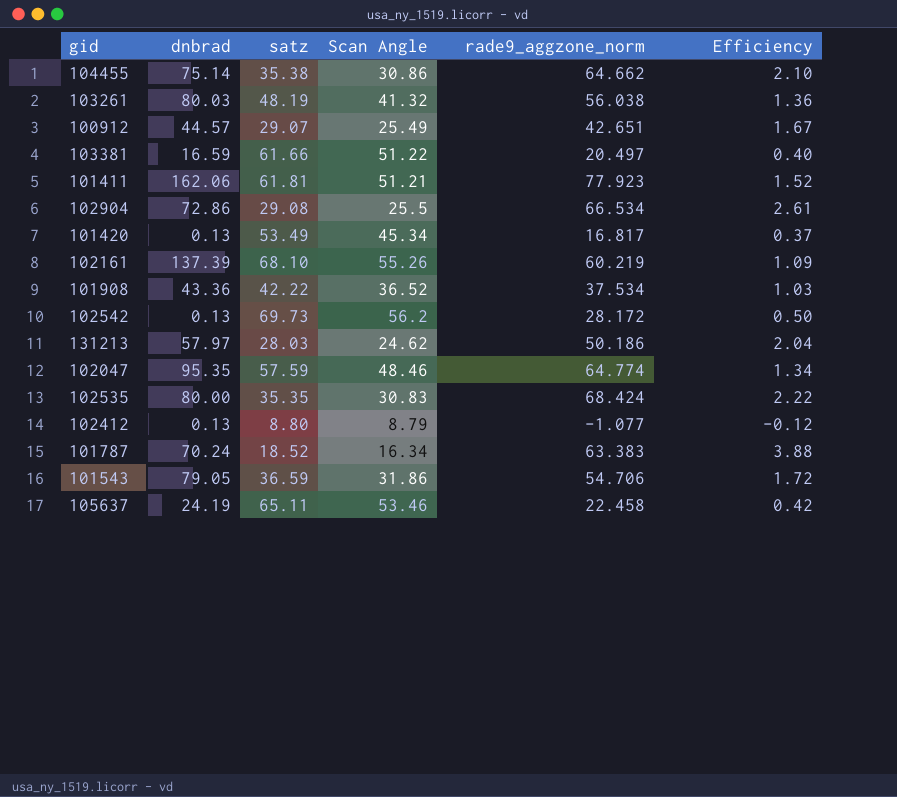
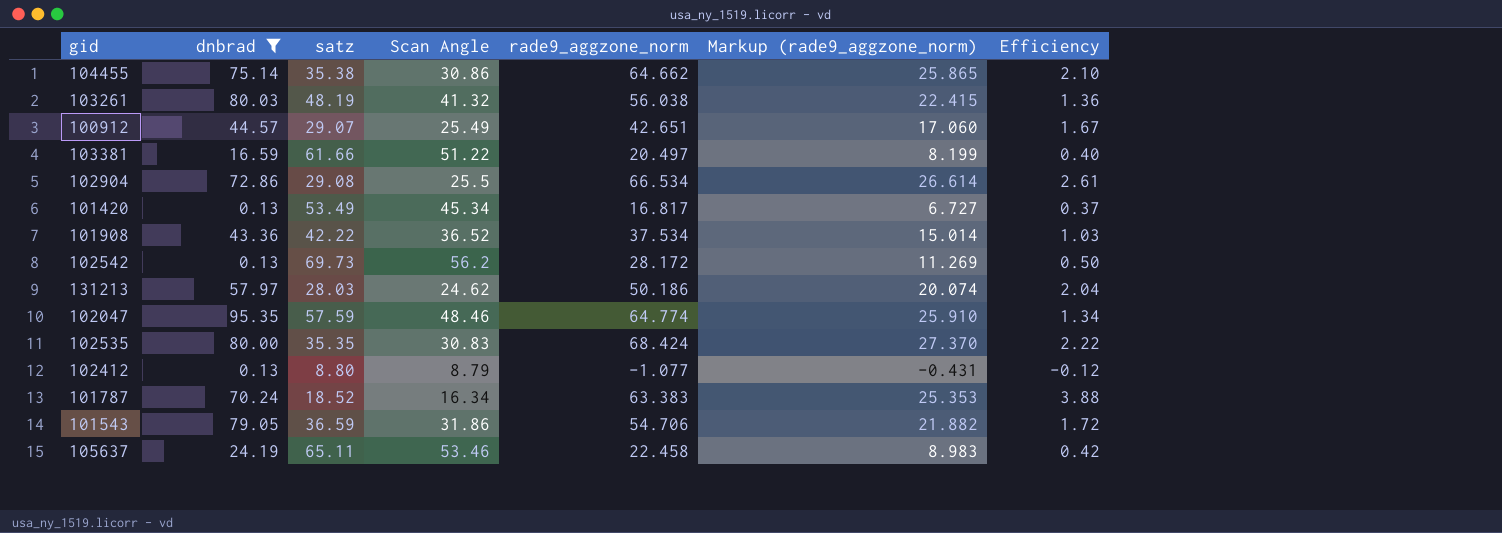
filter: none -> dnbrad <= 95.35
column Markup (rade9_aggzone_norm) | formula: none -> [rade9_aggzone_norm] * 0.4

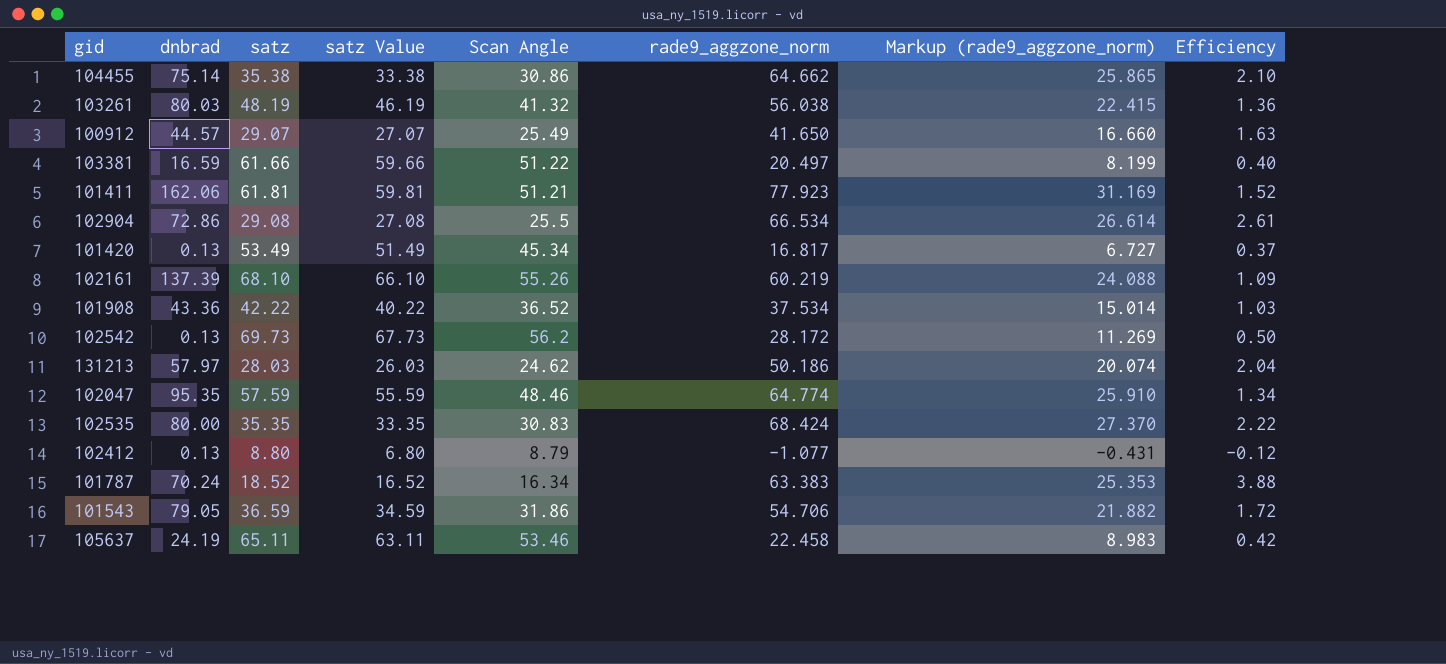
filter: dnbrad <= 95.35 -> none
column satz Value | formula: none -> [satz] - 2
100912 | rade9_aggzone_norm: 42.651 -> 41.650
100912 | Markup (rade9_aggzone_norm): 17.060 -> 16.660
100912 | Efficiency: 1.67 -> 1.63

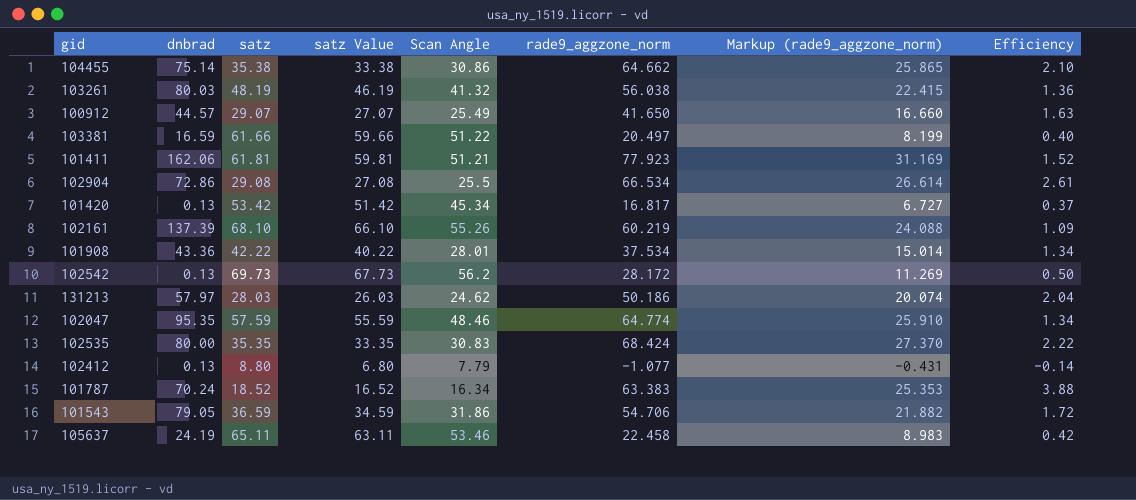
101420 | satz: 53.49 -> 53.42
101420 | satz Value: 51.49 -> 51.42
101908 | Scan Angle: 36.52 -> 28.01
101908 | Efficiency: 1.03 -> 1.34
102412 | Scan Angle: 8.79 -> 7.79
102412 | Efficiency: -0.12 -> -0.14

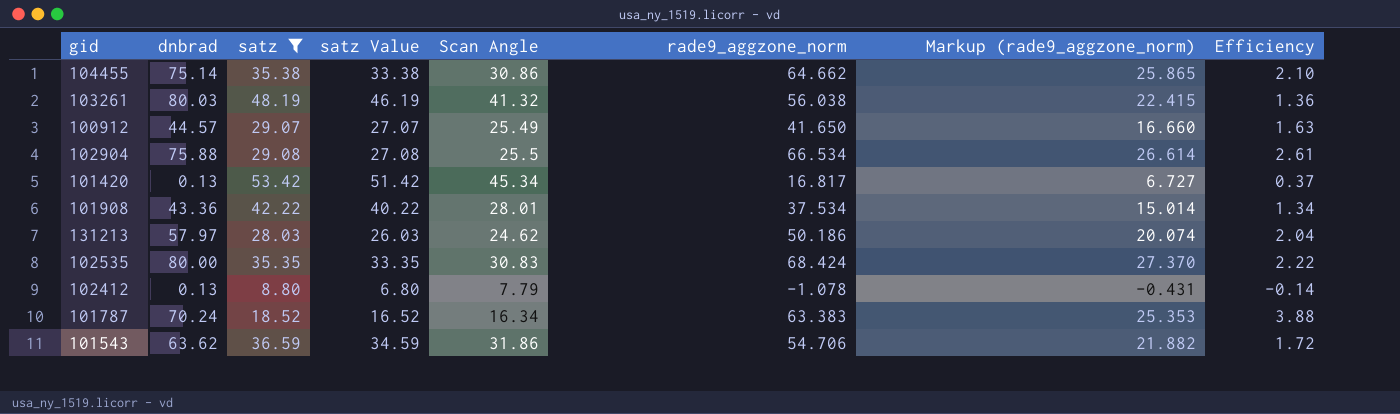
filter: none -> satz <= 53.42
102904 | dnbrad: 72.86 -> 75.88
102412 | rade9_aggzone_norm: -1.077 -> -1.078
101543 | dnbrad: 79.05 -> 63.62

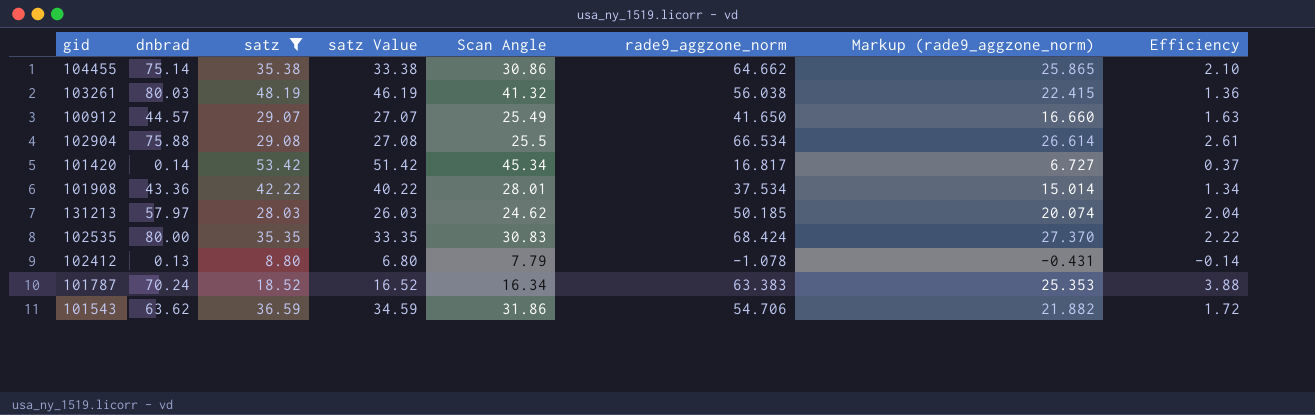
101420 | dnbrad: 0.13 -> 0.14
131213 | rade9_aggzone_norm: 50.186 -> 50.185

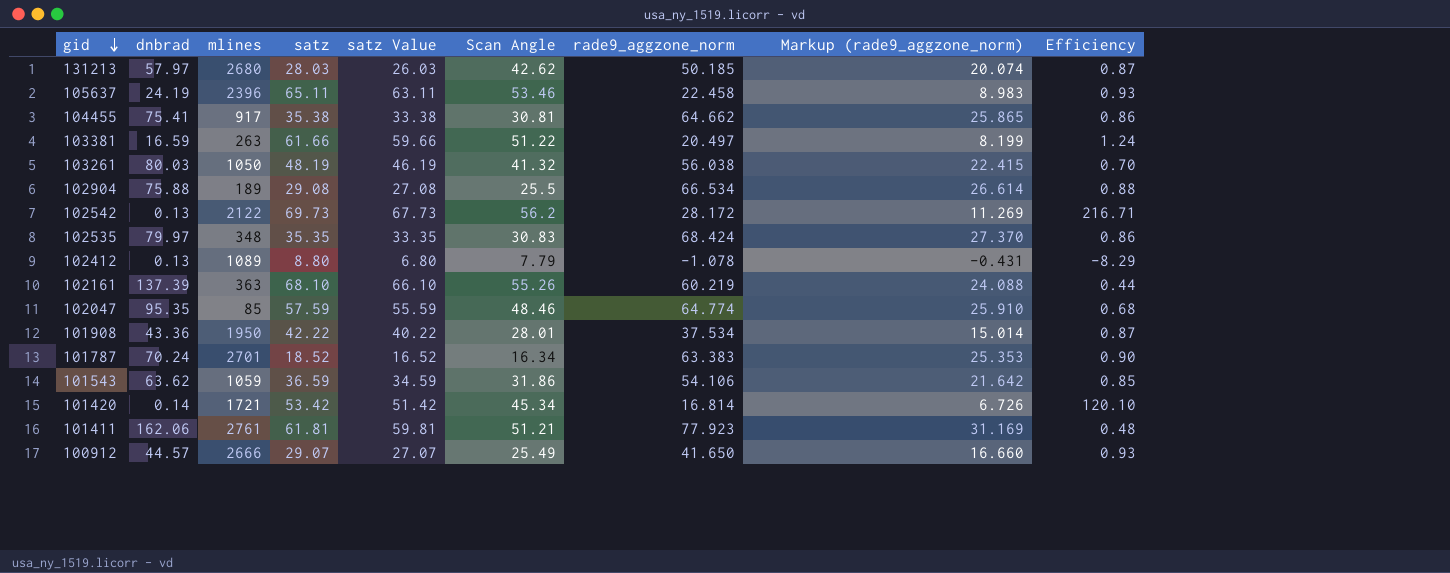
filter: satz <= 53.42 -> none
row order: none -> gid descending
column mlines | position: none -> 3
column Efficiency | formula: [rade9_aggzone_norm] / [Scan Angle] -> [rade9_aggzone_norm] / [dnbrad]
131213 | Scan Angle: 24.62 -> 42.62
104455 | dnbrad: 75.14 -> 75.41
104455 | Scan Angle: 30.86 -> 30.81
102535 | dnbrad: 80.00 -> 79.97
101543 | rade9_aggzone_norm: 54.706 -> 54.106
101543 | Markup (rade9_aggzone_norm): 21.882 -> 21.642
101420 | rade9_aggzone_norm: 16.817 -> 16.814
101420 | Markup (rade9_aggzone_norm): 6.727 -> 6.726

